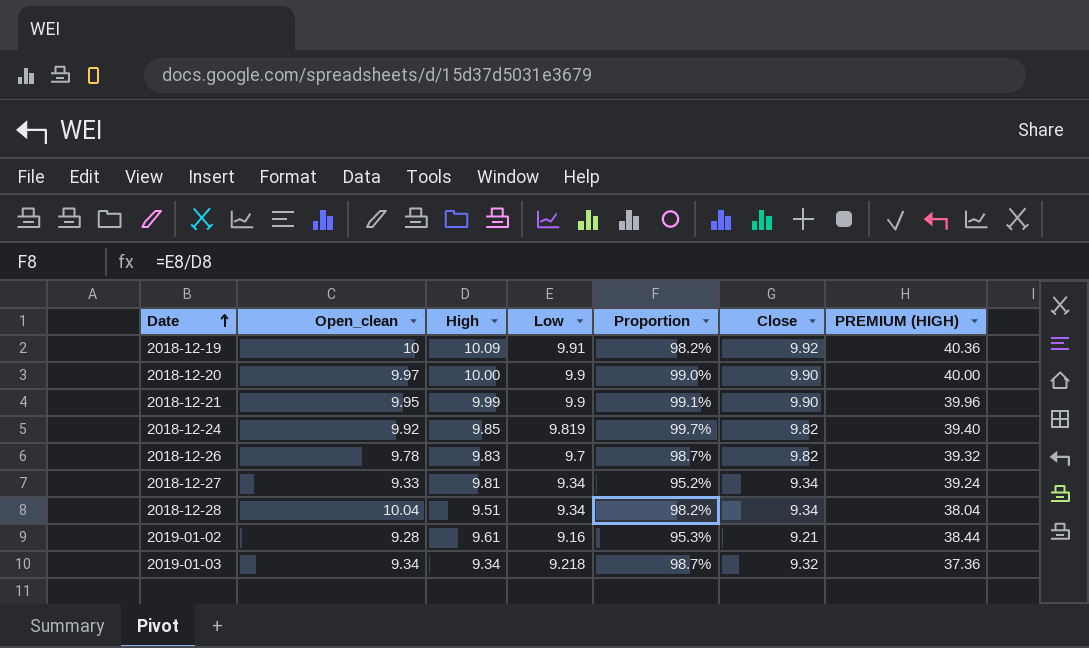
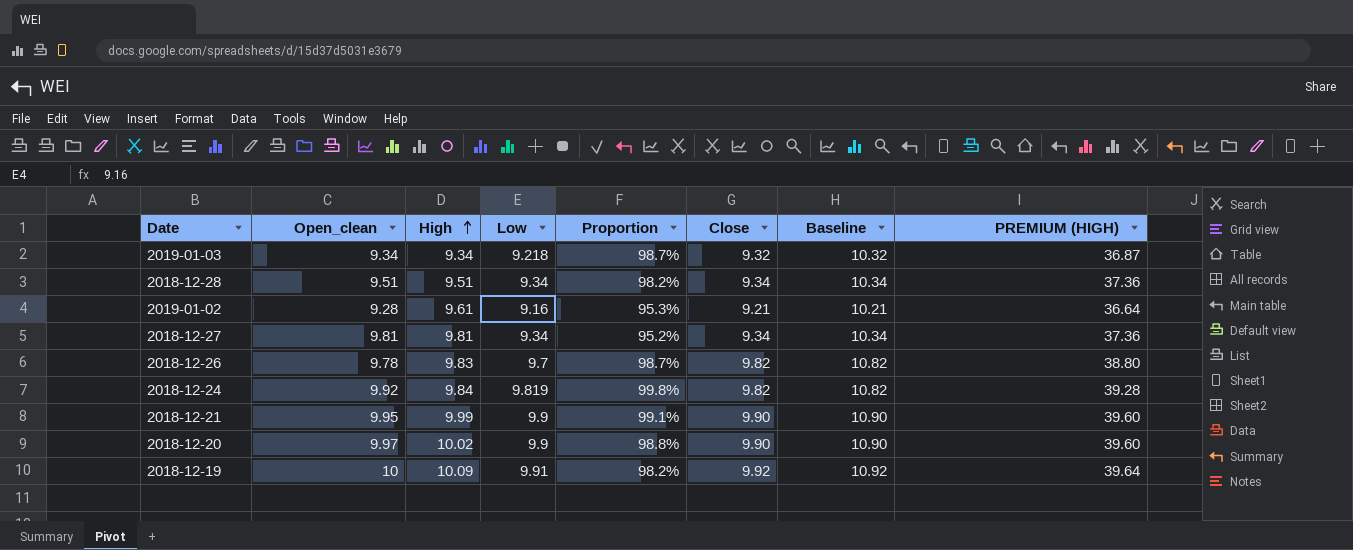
row order: Date ascending -> High ascending
column Baseline | formula: none -> [Close] + 1
column PREMIUM (HIGH) | formula: [High] * 4 -> [Low] * 4
2018-12-28 | Open_clean: 10.04 -> 9.51
2018-12-27 | Open_clean: 9.33 -> 9.81
2018-12-24 | High: 9.85 -> 9.84
2018-12-24 | Proportion: 99.7% -> 99.8%
2018-12-20 | High: 10.00 -> 10.02
2018-12-20 | Proportion: 99.0% -> 98.8%

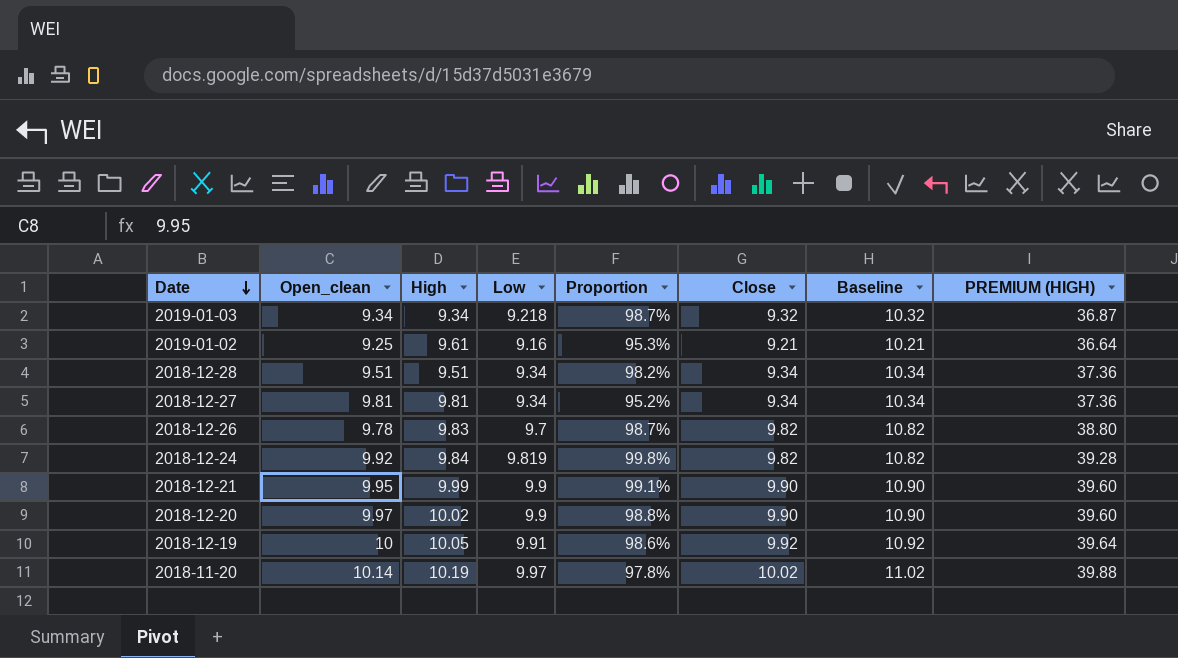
row order: High ascending -> Date descending
2019-01-02 | Open_clean: 9.28 -> 9.25
2018-12-19 | High: 10.09 -> 10.05
2018-12-19 | Proportion: 98.2% -> 98.6%
row 2018-11-20: none -> 10.14 | 10.19 | 9.97 | 97.8% | 10.02 | 11.02 | 39.88

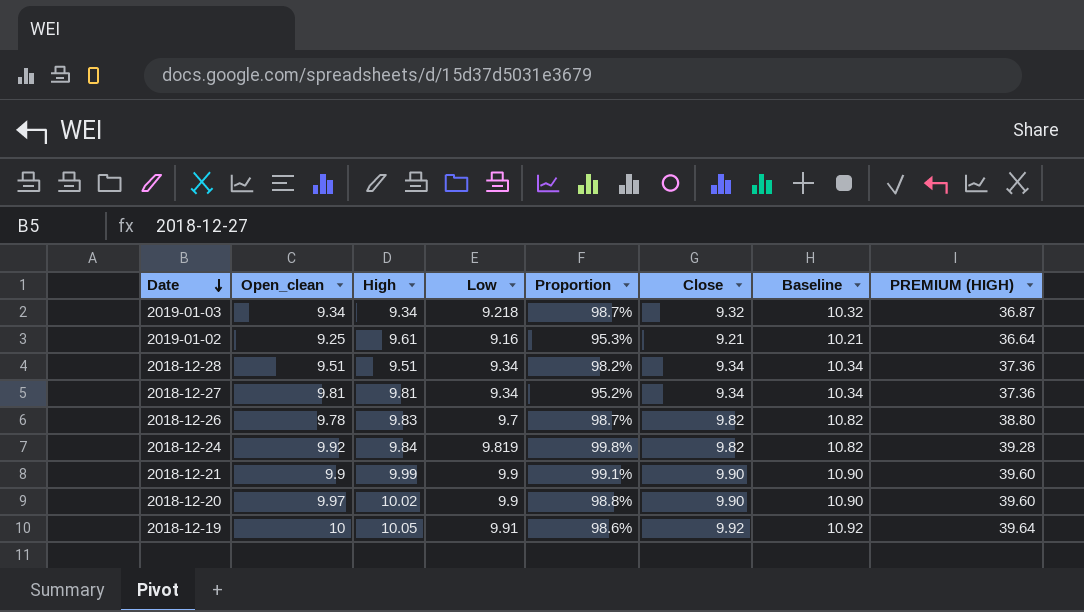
row 2018-11-20: 10.14 | 10.19 | 9.97 | 97.8% | 10.02 | 11.02 | 39.88 -> none
2018-12-21 | Open_clean: 9.95 -> 9.9

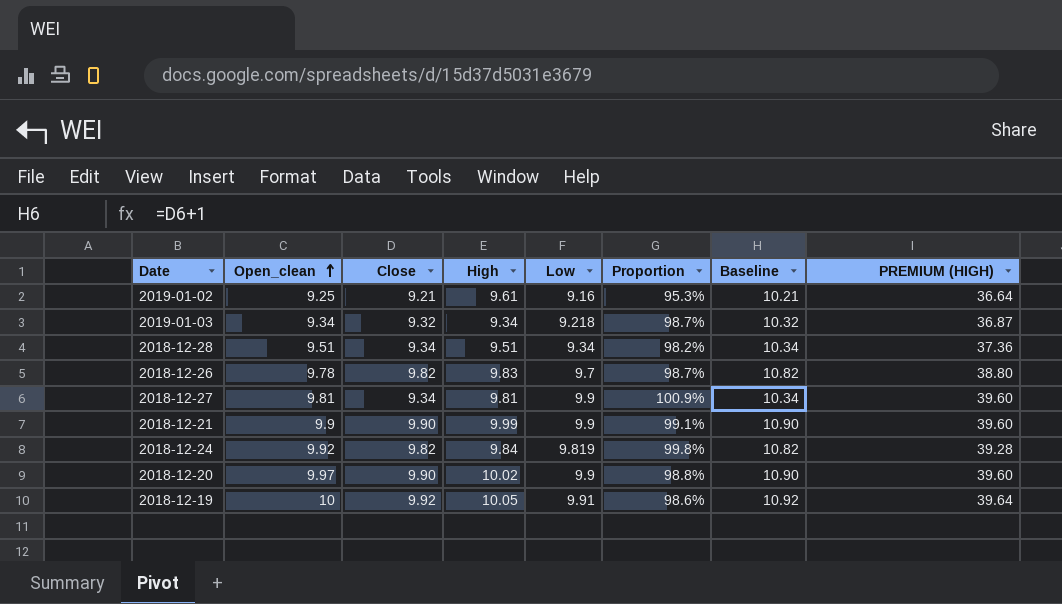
row order: Date descending -> Open_clean ascending
column Close | position: 6 -> 3
2018-12-27 | Low: 9.34 -> 9.9
2018-12-27 | Proportion: 95.2% -> 100.9%
2018-12-27 | PREMIUM (HIGH): 37.36 -> 39.60

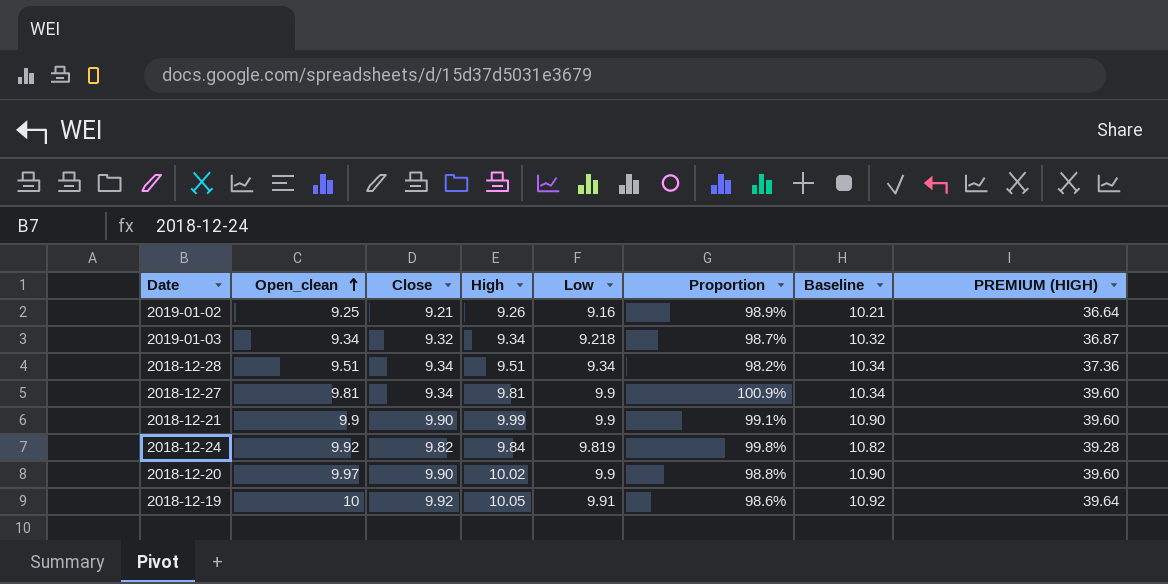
row 2018-12-26: 9.78 | 9.82 | 9.83 | 9.7 | 98.7% | 10.82 | 38.80 -> none
2019-01-02 | High: 9.61 -> 9.26
2019-01-02 | Proportion: 95.3% -> 98.9%

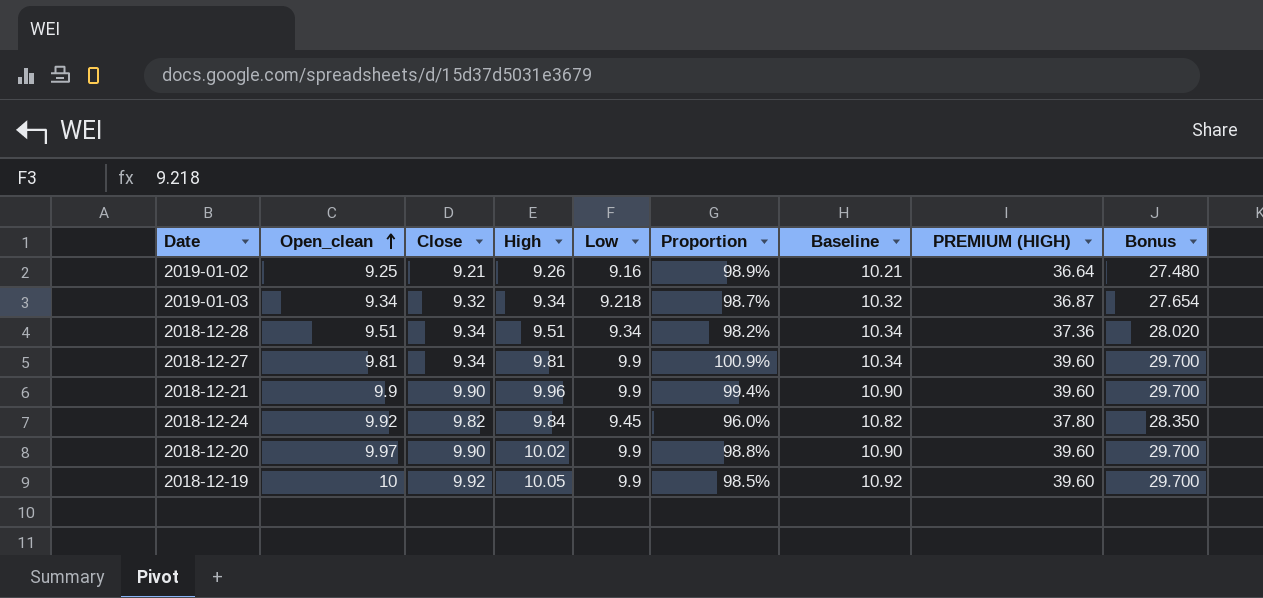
column Bonus | formula: none -> [Low] * 3
2018-12-21 | High: 9.99 -> 9.96
2018-12-21 | Proportion: 99.1% -> 99.4%
2018-12-24 | Low: 9.819 -> 9.45
2018-12-24 | Proportion: 99.8% -> 96.0%
2018-12-24 | PREMIUM (HIGH): 39.28 -> 37.80
2018-12-19 | Low: 9.91 -> 9.9
2018-12-19 | Proportion: 98.6% -> 98.5%
2018-12-19 | PREMIUM (HIGH): 39.64 -> 39.60

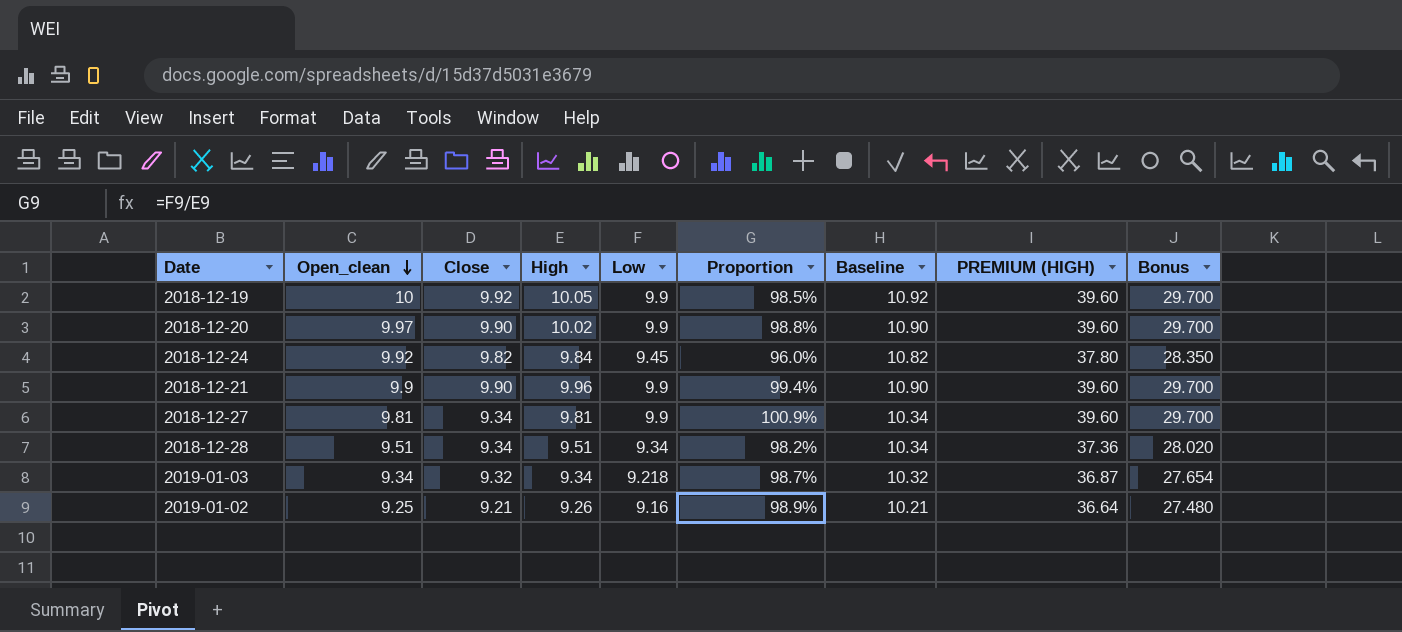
row order: Open_clean ascending -> Open_clean descending

